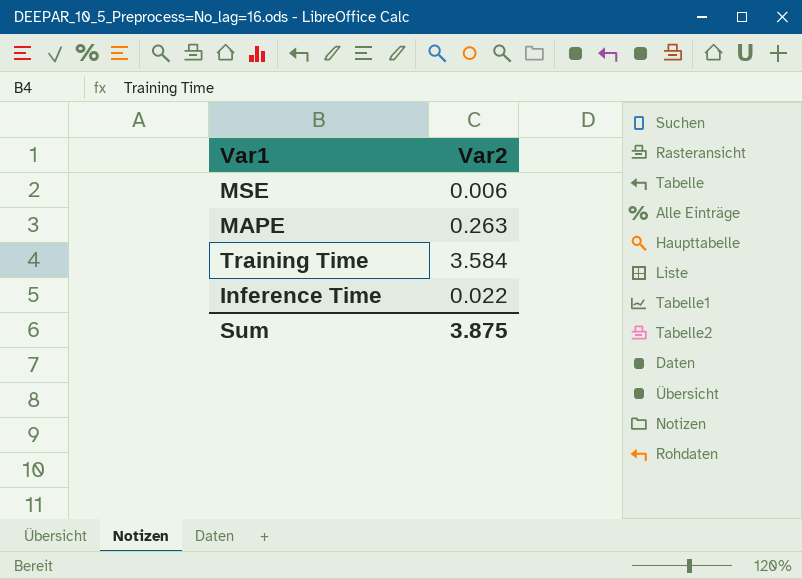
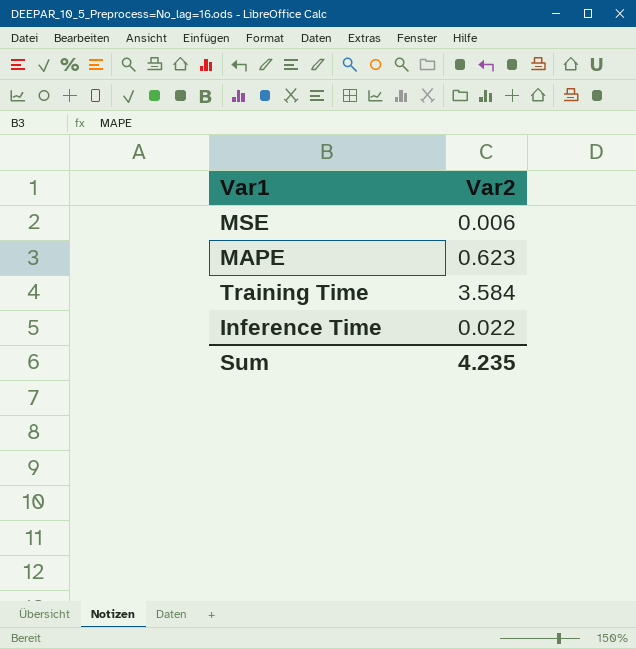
MAPE | Var2: 0.263 -> 0.623
Sum | Var2: 3.875 -> 4.235

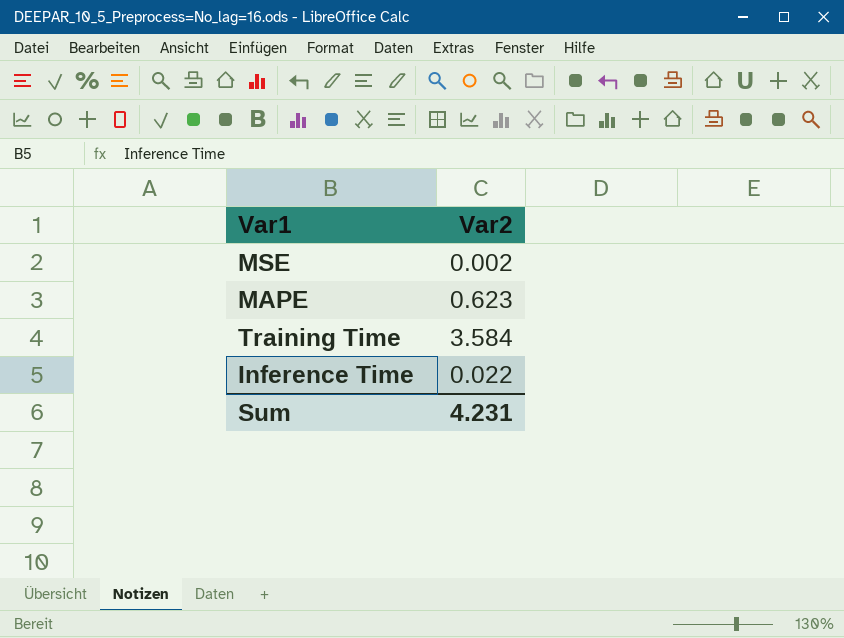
MSE | Var2: 0.006 -> 0.002
Sum | Var2: 4.235 -> 4.231

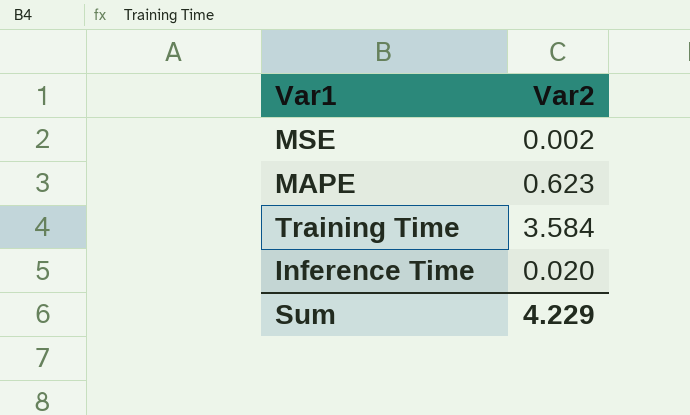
Inference Time | Var2: 0.022 -> 0.020
Sum | Var2: 4.231 -> 4.229

